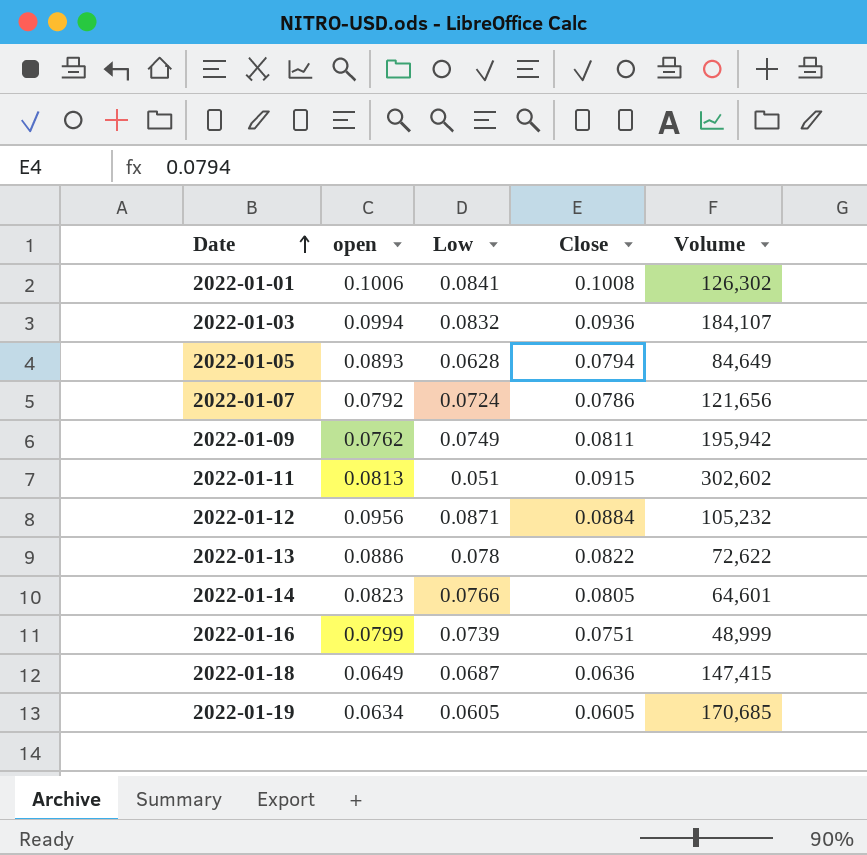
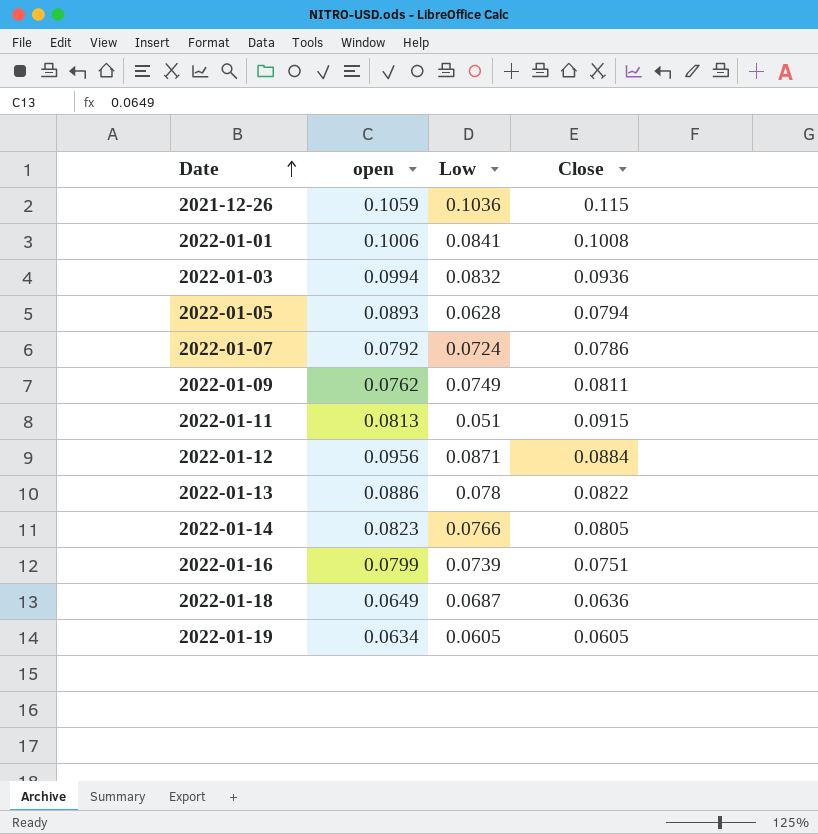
column Volume | position: 5 -> none
row 2021-12-26: none -> 0.1059 | 0.1036 | 0.115

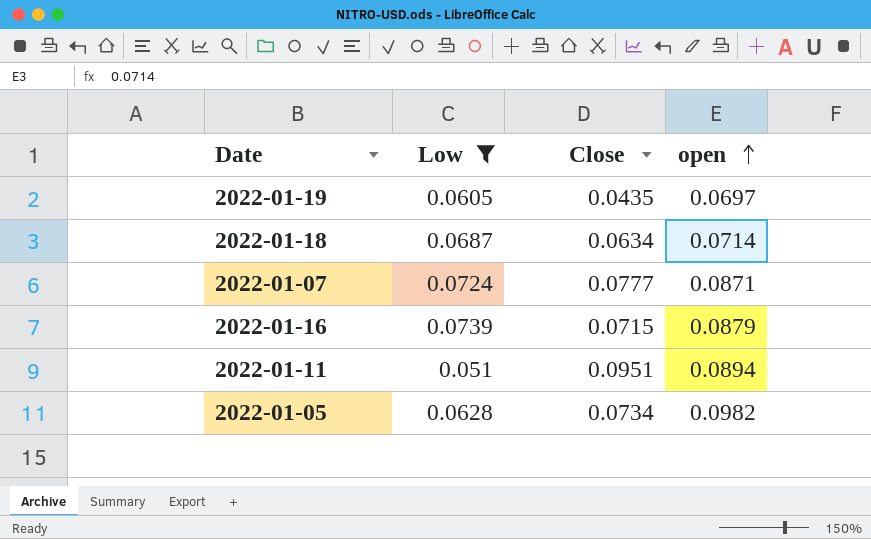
filter: none -> Low <= 0.0739
row order: Date ascending -> open ascending
column open | position: 2 -> 4
2022-01-19 | Close: 0.0605 -> 0.0435
2022-01-19 | open: 0.0634 -> 0.0697
2022-01-18 | Close: 0.0636 -> 0.0634
2022-01-18 | open: 0.0649 -> 0.0714
2022-01-07 | Close: 0.0786 -> 0.0777
2022-01-07 | open: 0.0792 -> 0.0871
2022-01-16 | Close: 0.0751 -> 0.0715
2022-01-16 | open: 0.0799 -> 0.0879
2022-01-11 | Close: 0.0915 -> 0.0951
2022-01-11 | open: 0.0813 -> 0.0894
2022-01-05 | Close: 0.0794 -> 0.0734
2022-01-05 | open: 0.0893 -> 0.0982

